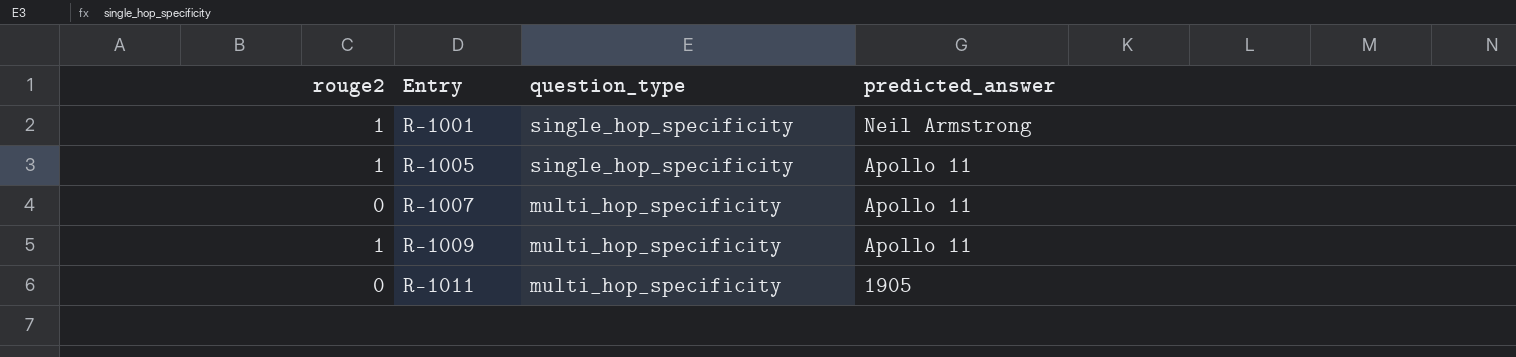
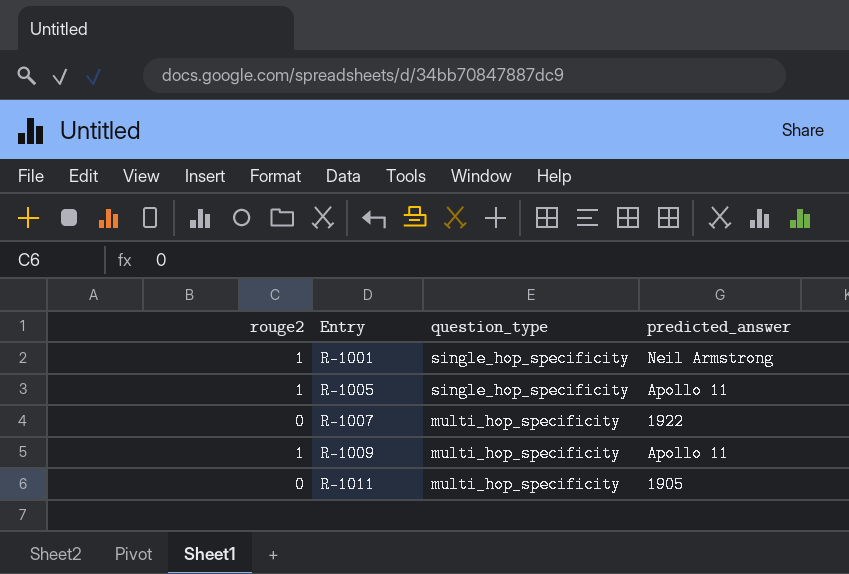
R-1007 | predicted_answer: Apollo 11 -> 1922

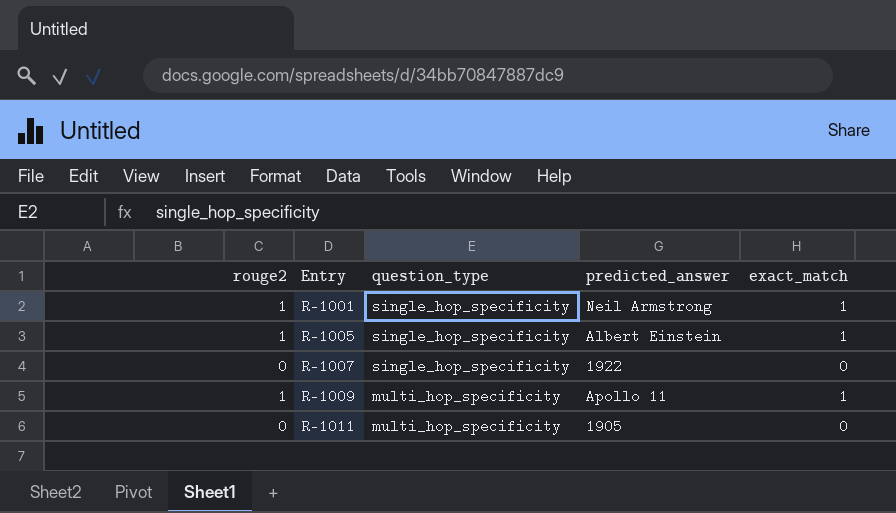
column exact_match | position: none -> 5
R-1005 | predicted_answer: Apollo 11 -> Albert Einstein
R-1007 | question_type: multi_hop_specificity -> single_hop_specificity

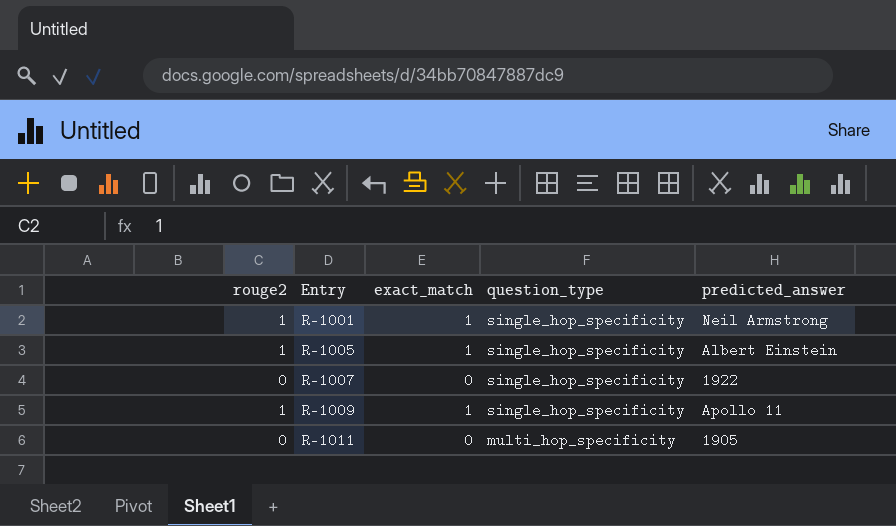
column exact_match | position: 5 -> 3
R-1009 | question_type: multi_hop_specificity -> single_hop_specificity

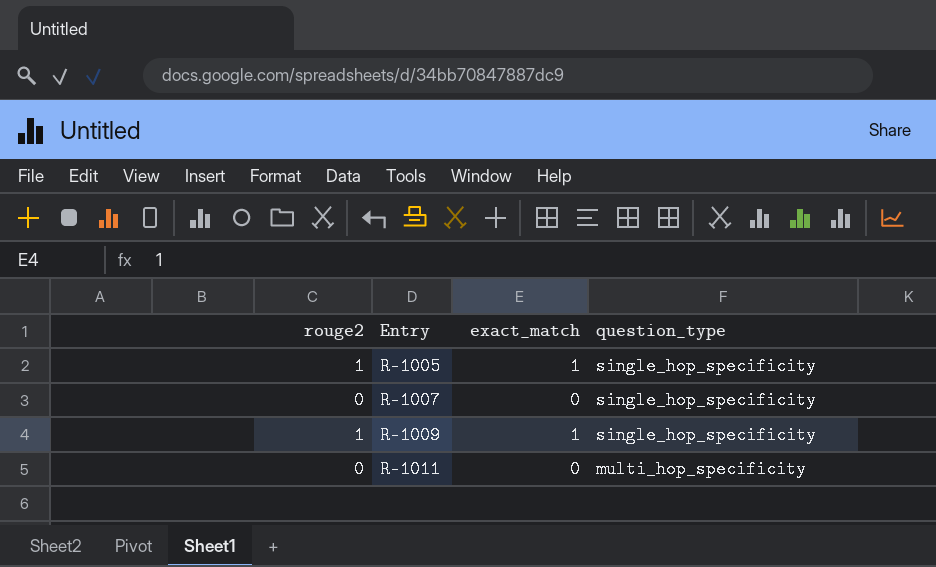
column predicted_answer | position: 5 -> none
row R-1001: 1 | 1 | single_hop_specificity | Neil Armstrong -> none

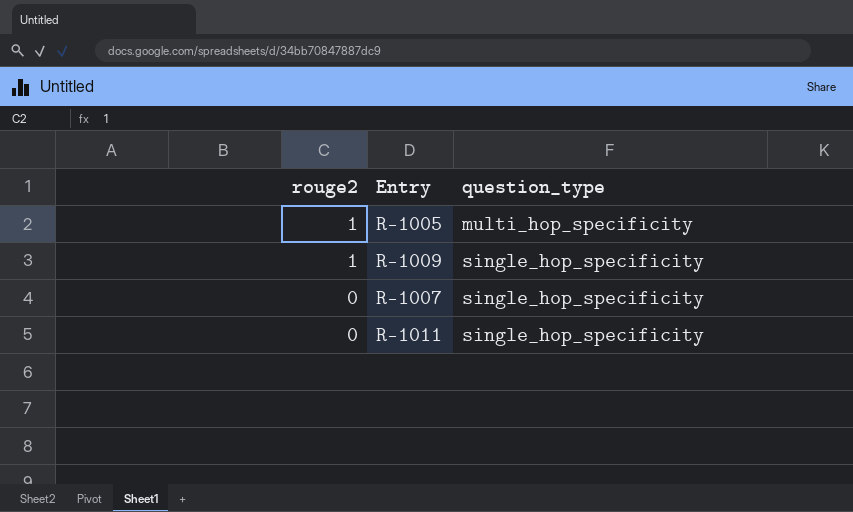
row order: Entry ascending -> rouge2 descending
column exact_match | position: 3 -> none
R-1005 | question_type: single_hop_specificity -> multi_hop_specificity
R-1011 | question_type: multi_hop_specificity -> single_hop_specificity

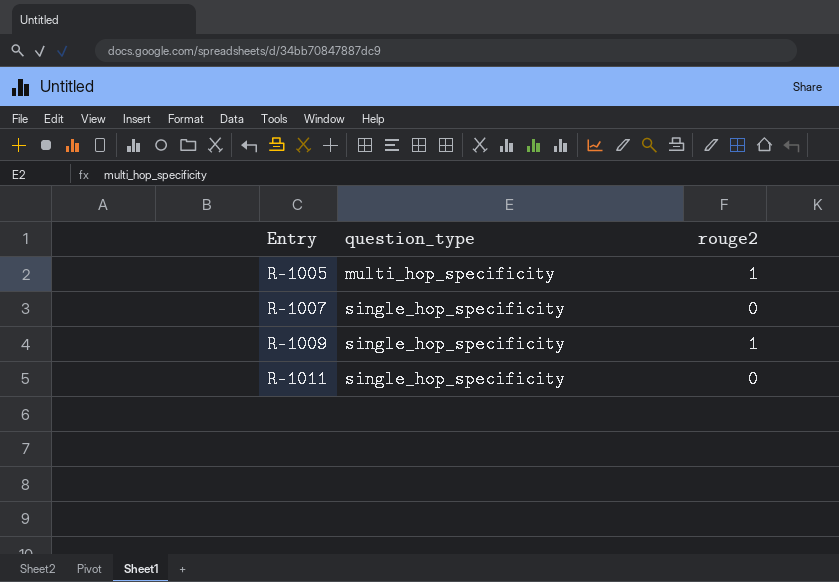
row order: rouge2 descending -> Entry ascending
column rouge2 | position: 1 -> 3

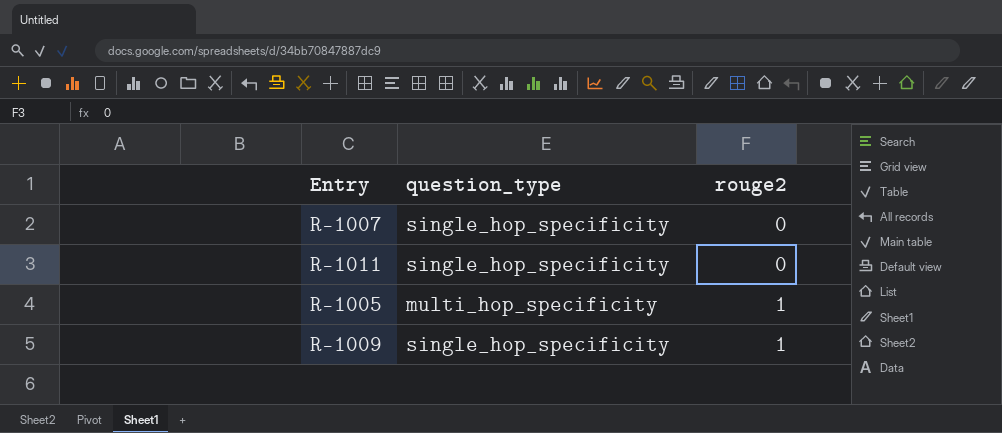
row order: Entry ascending -> rouge2 ascending

